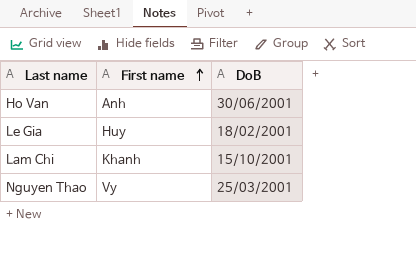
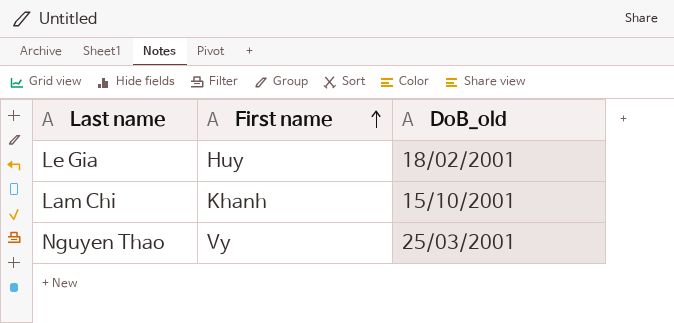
column name: DoB -> DoB_old
row Ho Van: Anh | 30/06/2001 -> none

